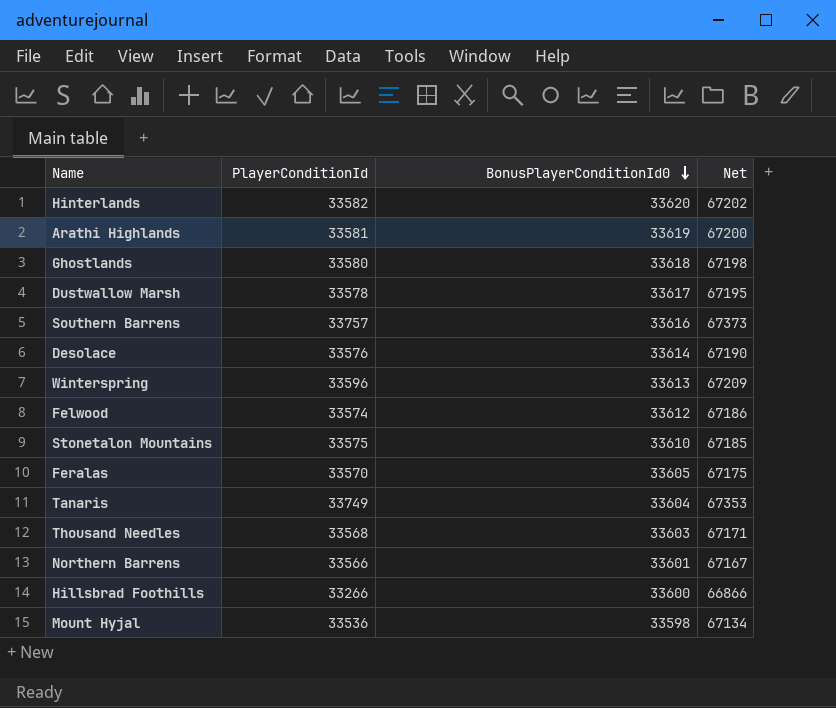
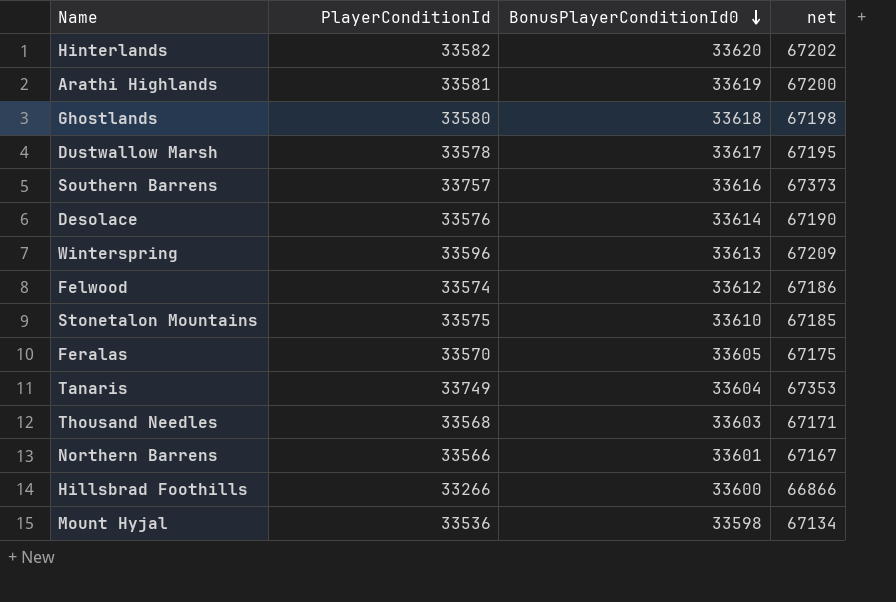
column name: Net -> net

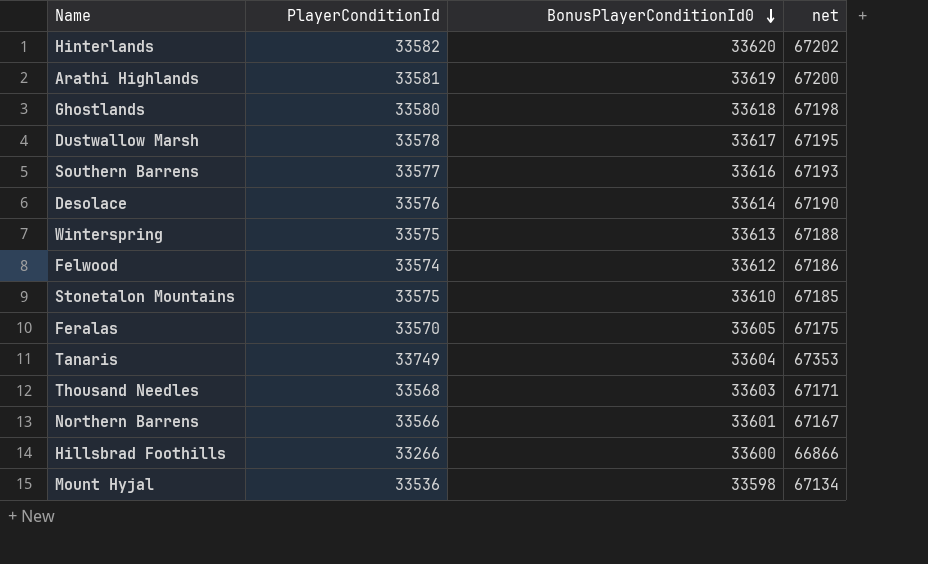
Southern Barrens | PlayerConditionId: 33757 -> 33577
Southern Barrens | net: 67373 -> 67193
Winterspring | PlayerConditionId: 33596 -> 33575
Winterspring | net: 67209 -> 67188

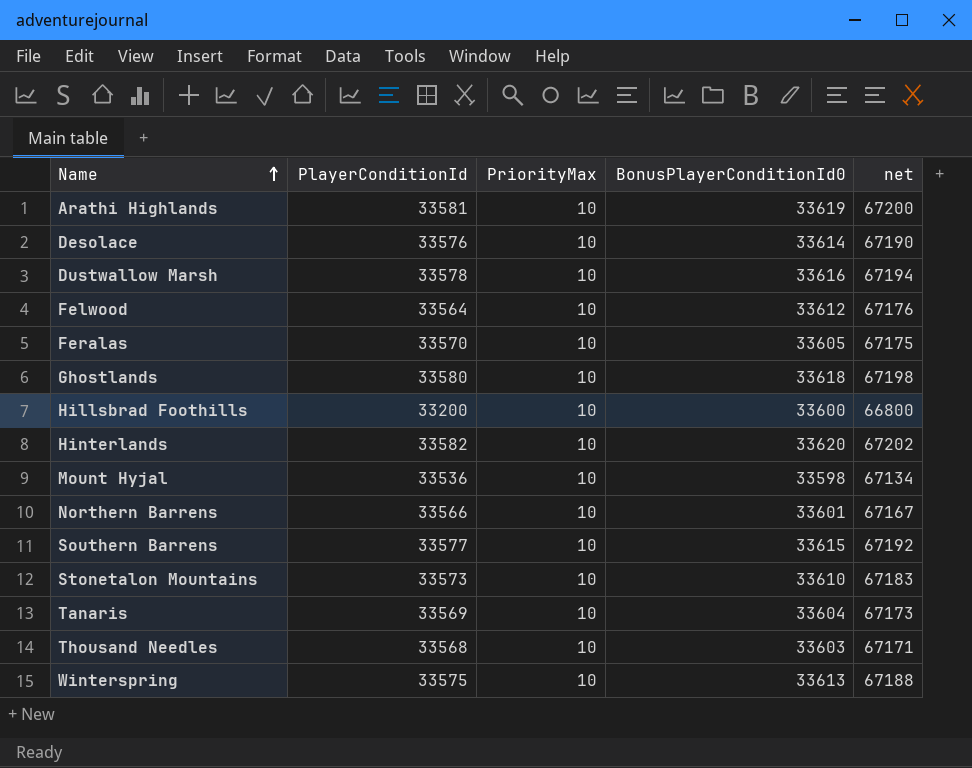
row order: BonusPlayerConditionId0 descending -> Name ascending
column PriorityMax | position: none -> 3
Dustwallow Marsh | BonusPlayerConditionId0: 33617 -> 33616
Dustwallow Marsh | net: 67195 -> 67194
Felwood | PlayerConditionId: 33574 -> 33564
Felwood | net: 67186 -> 67176
Hillsbrad Foothills | PlayerConditionId: 33266 -> 33200
Hillsbrad Foothills | net: 66866 -> 66800
Southern Barrens | BonusPlayerConditionId0: 33616 -> 33615
Southern Barrens | net: 67193 -> 67192
Stonetalon Mountains | PlayerConditionId: 33575 -> 33573
Stonetalon Mountains | net: 67185 -> 67183
Tanaris | PlayerConditionId: 33749 -> 33569
Tanaris | net: 67353 -> 67173

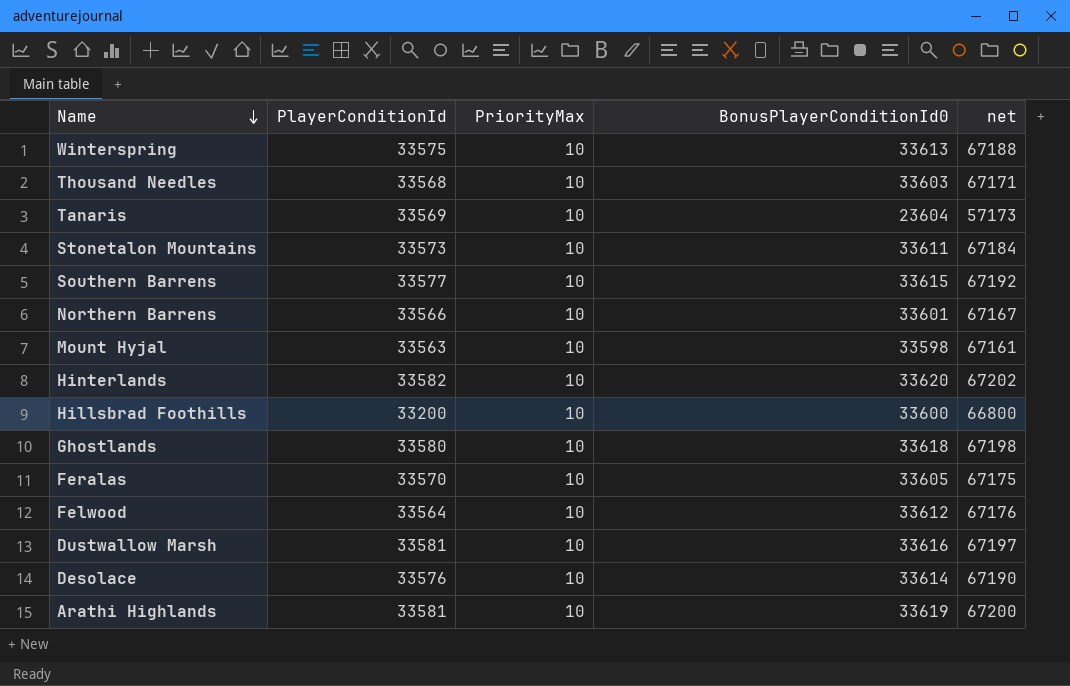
row order: Name ascending -> Name descending
Tanaris | BonusPlayerConditionId0: 33604 -> 23604
Tanaris | net: 67173 -> 57173
Stonetalon Mountains | BonusPlayerConditionId0: 33610 -> 33611
Stonetalon Mountains | net: 67183 -> 67184
Mount Hyjal | PlayerConditionId: 33536 -> 33563
Mount Hyjal | net: 67134 -> 67161
Dustwallow Marsh | PlayerConditionId: 33578 -> 33581
Dustwallow Marsh | net: 67194 -> 67197

